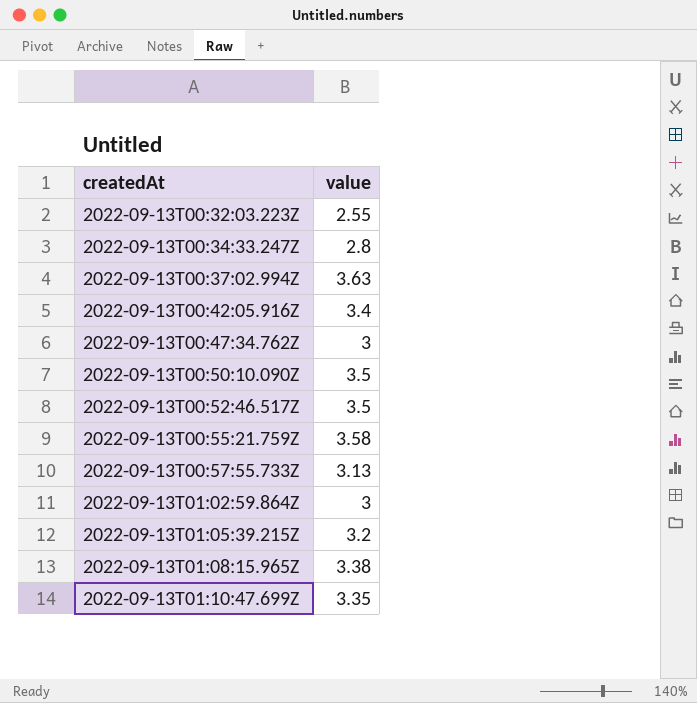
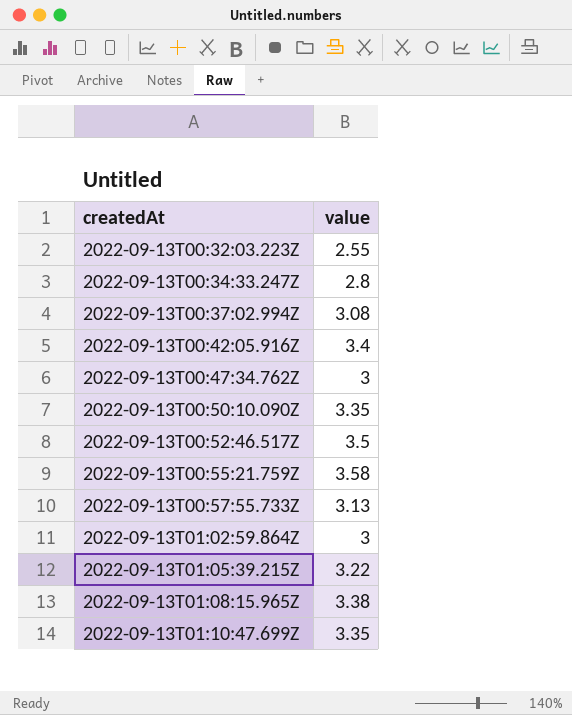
2022-09-13T00:37:02.994Z | value: 3.63 -> 3.08
2022-09-13T00:50:10.090Z | value: 3.5 -> 3.35
2022-09-13T01:05:39.215Z | value: 3.2 -> 3.22

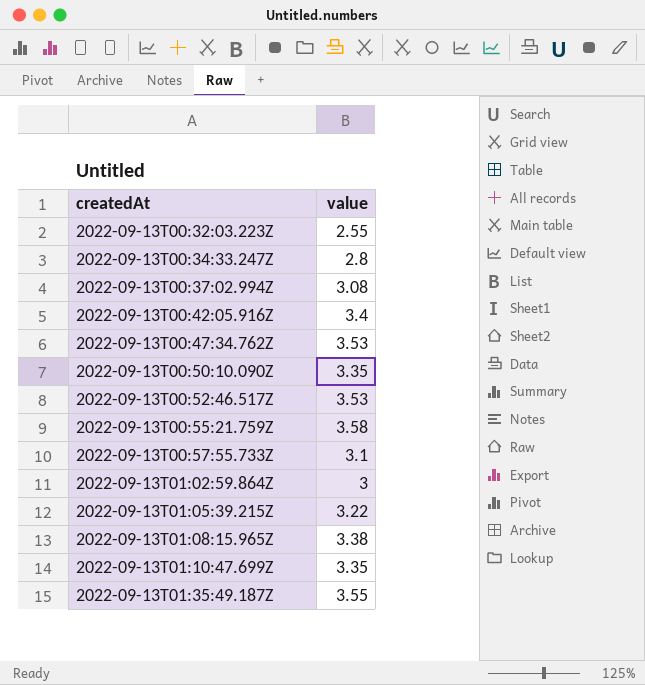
2022-09-13T00:47:34.762Z | value: 3 -> 3.53
2022-09-13T00:52:46.517Z | value: 3.5 -> 3.53
2022-09-13T00:57:55.733Z | value: 3.13 -> 3.1
row 2022-09-13T01:35:49.187Z: none -> 3.55

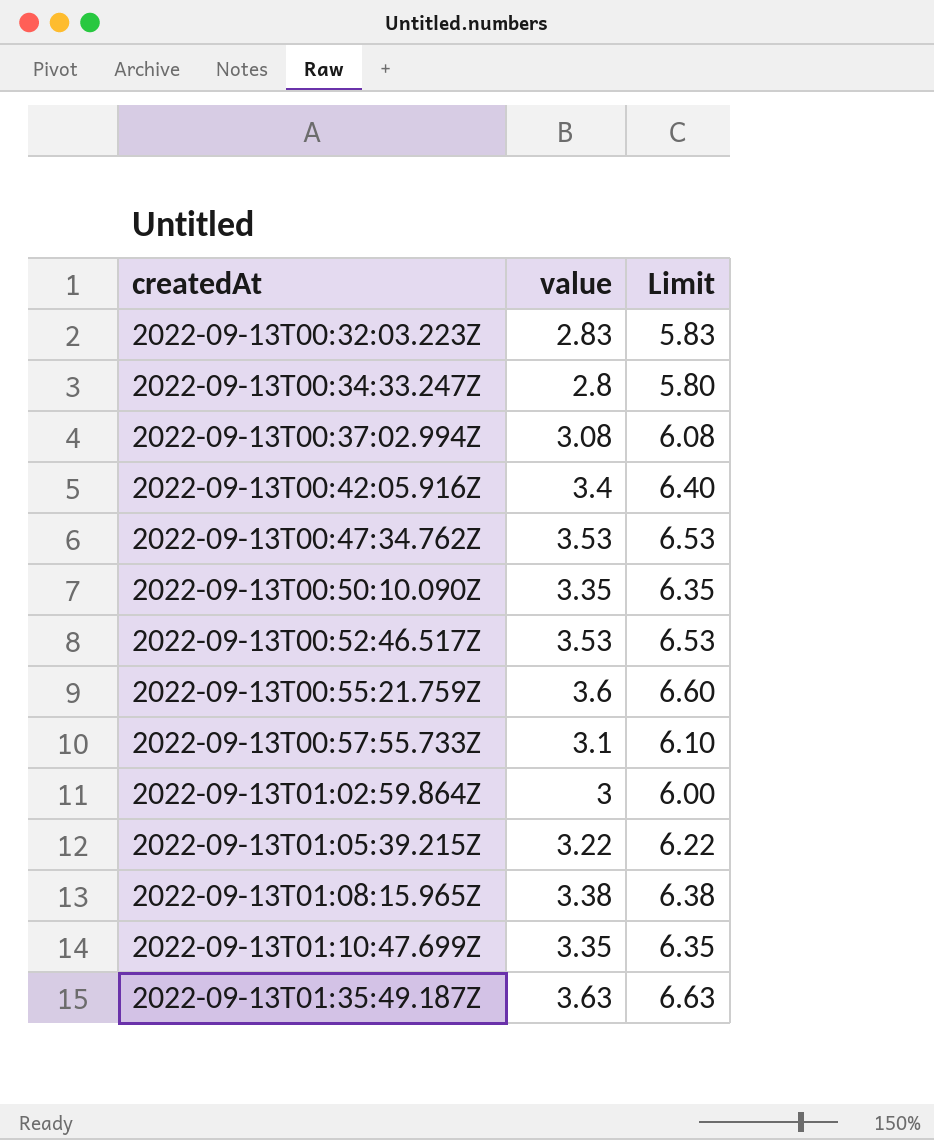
column Limit | formula: none -> [value] + 3
2022-09-13T00:32:03.223Z | value: 2.55 -> 2.83
2022-09-13T00:55:21.759Z | value: 3.58 -> 3.6
2022-09-13T01:35:49.187Z | value: 3.55 -> 3.63

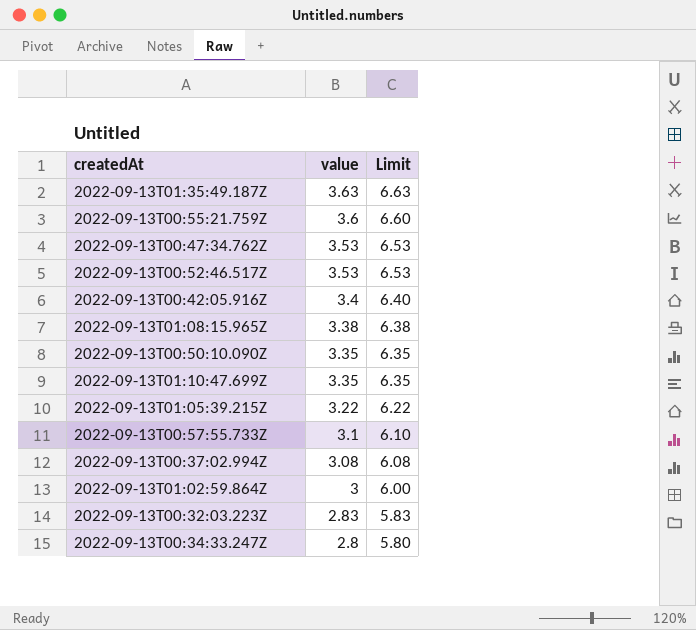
row order: createdAt ascending -> value descending

